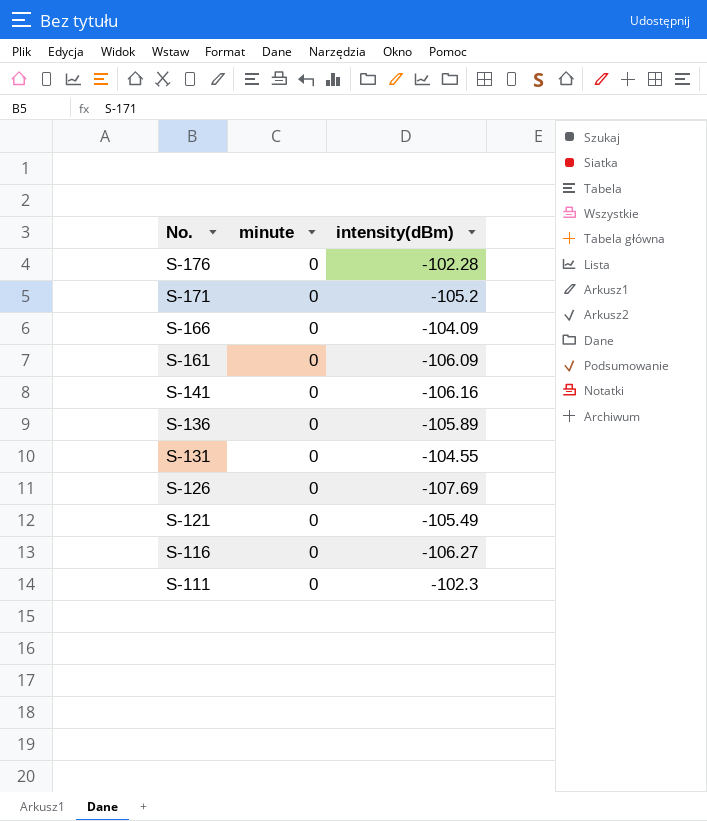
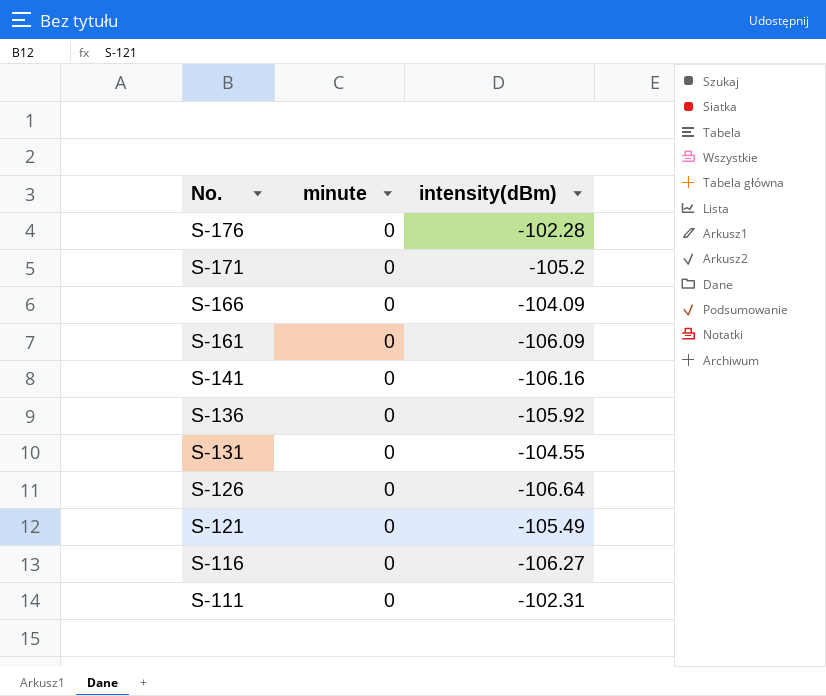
S-136 | intensity(dBm): -105.89 -> -105.92
S-126 | intensity(dBm): -107.69 -> -106.64
S-111 | intensity(dBm): -102.3 -> -102.31

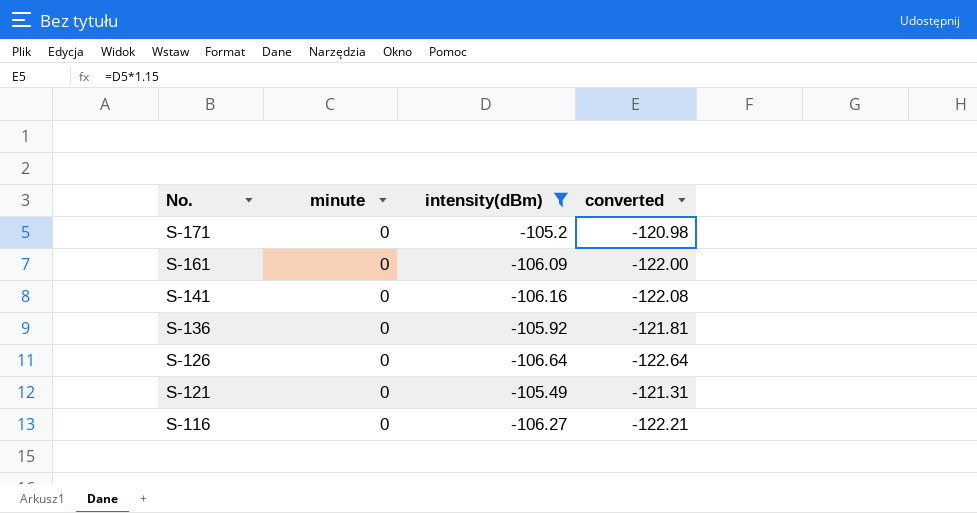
filter: none -> intensity(dBm) <= -105.2
column converted | formula: none -> [intensity(dBm)] * 1.15

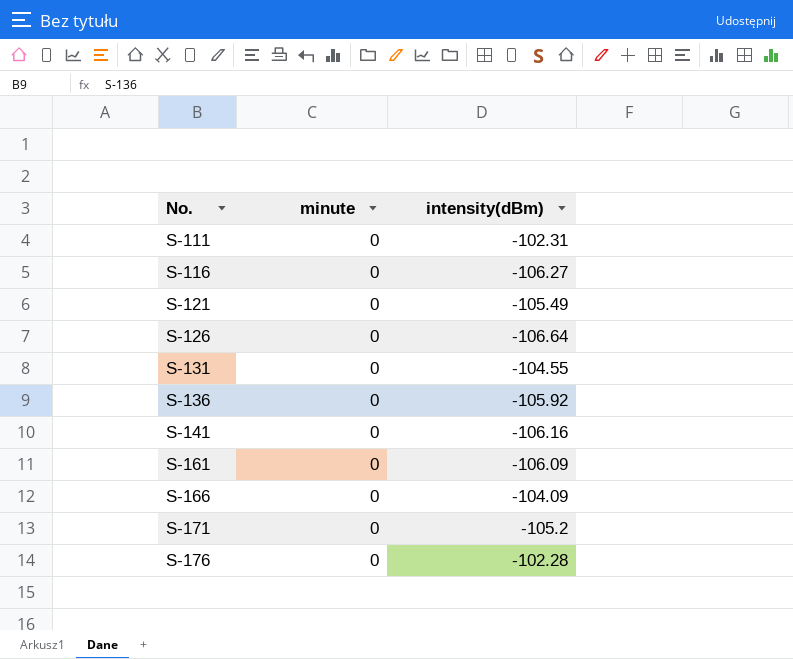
filter: intensity(dBm) <= -105.2 -> none
row order: No. descending -> No. ascending
column converted | formula: [intensity(dBm)] * 1.15 -> none

